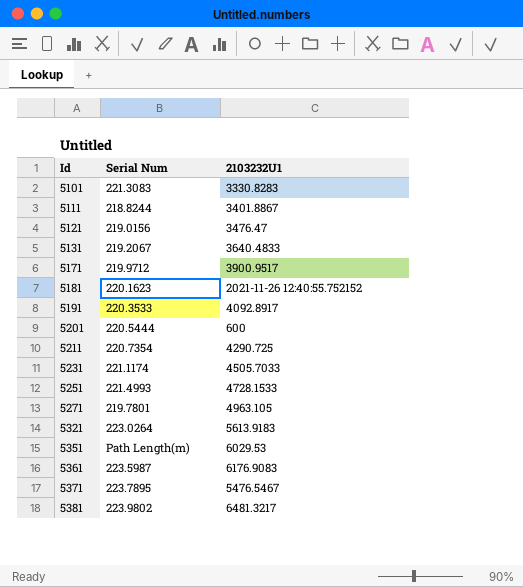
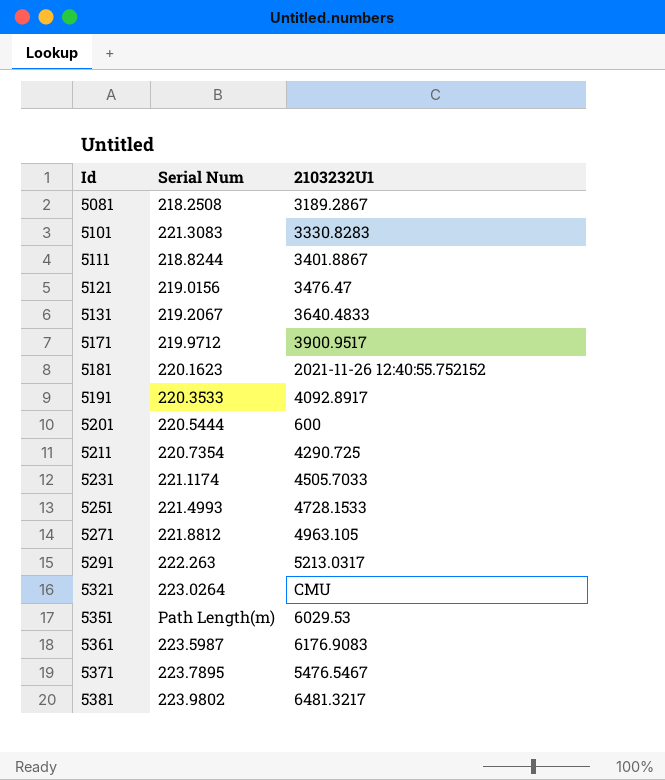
row 5081: none -> 218.2508 | 3189.2867
5271 | Serial Num: 219.7801 -> 221.8812
row 5291: none -> 222.263 | 5213.0317
5321 | 2103232U1: 5613.9183 -> CMU

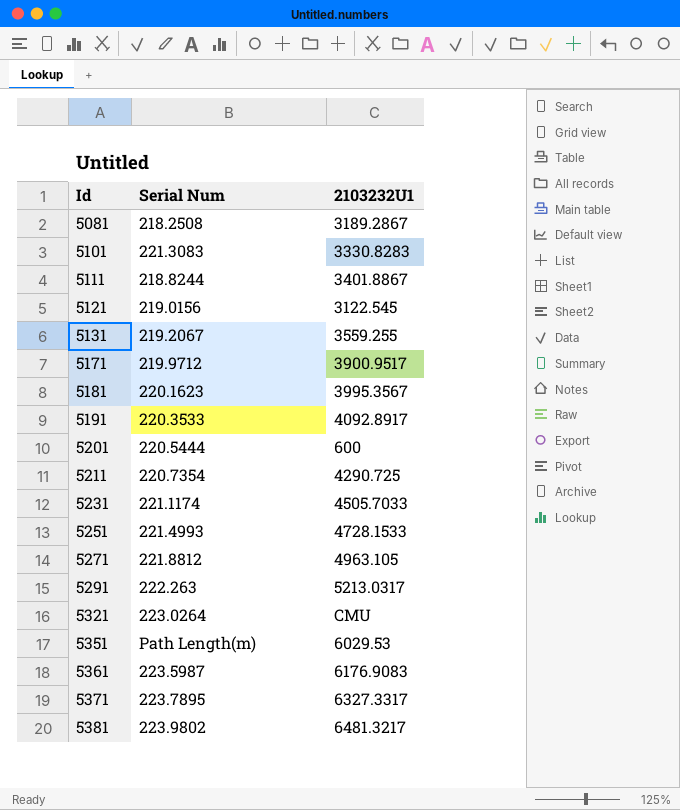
5121 | 2103232U1: 3476.47 -> 3122.545
5131 | 2103232U1: 3640.4833 -> 3559.255
5181 | 2103232U1: 2021-11-26 12:40:55.752152 -> 3995.3567
5371 | 2103232U1: 5476.5467 -> 6327.3317

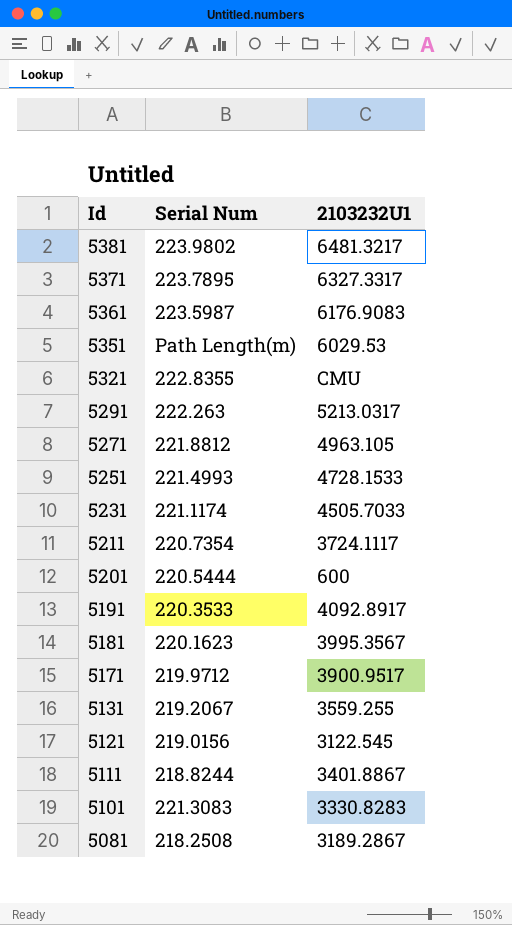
row order: Id ascending -> Id descending
5321 | Serial Num: 223.0264 -> 222.8355
5211 | 2103232U1: 4290.725 -> 3724.1117

